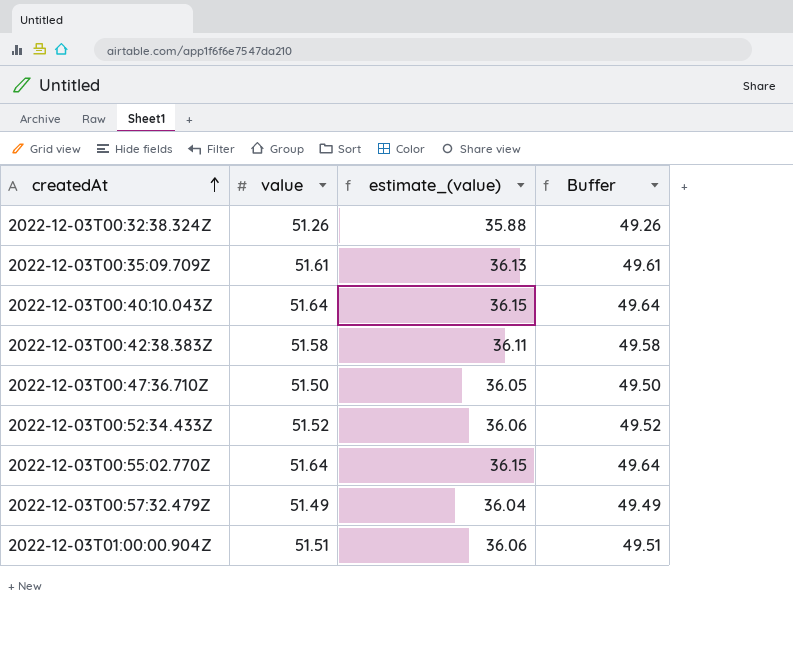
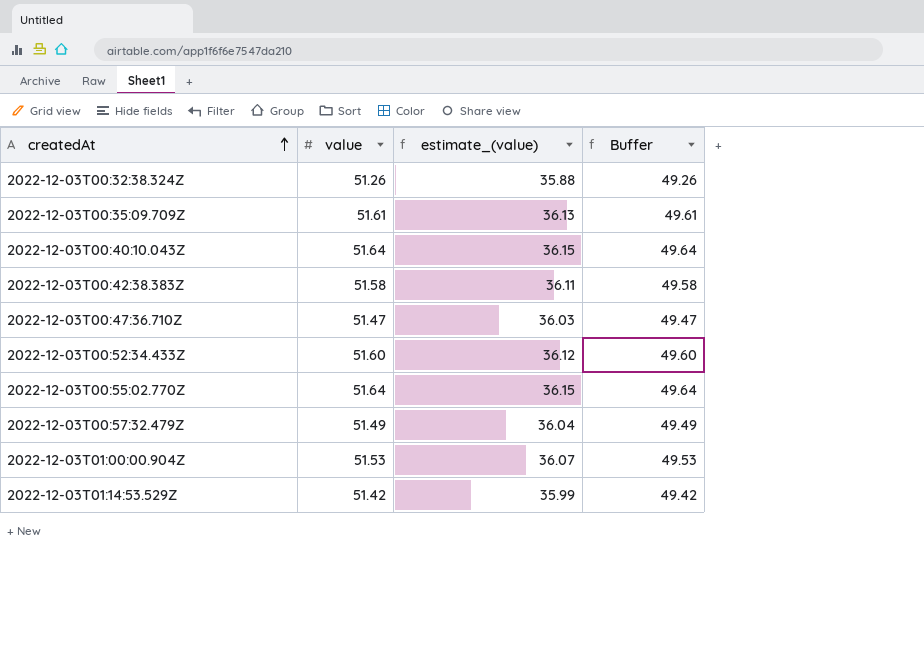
2022-12-03T00:47:36.710Z | value: 51.50 -> 51.47
2022-12-03T00:47:36.710Z | estimate_(value): 36.05 -> 36.03
2022-12-03T00:47:36.710Z | Buffer: 49.50 -> 49.47
2022-12-03T00:52:34.433Z | value: 51.52 -> 51.60
2022-12-03T00:52:34.433Z | estimate_(value): 36.06 -> 36.12
2022-12-03T00:52:34.433Z | Buffer: 49.52 -> 49.60
2022-12-03T01:00:00.904Z | value: 51.51 -> 51.53
2022-12-03T01:00:00.904Z | estimate_(value): 36.06 -> 36.07
2022-12-03T01:00:00.904Z | Buffer: 49.51 -> 49.53
row 2022-12-03T01:14:53.529Z: none -> 51.42 | 35.99 | 49.42

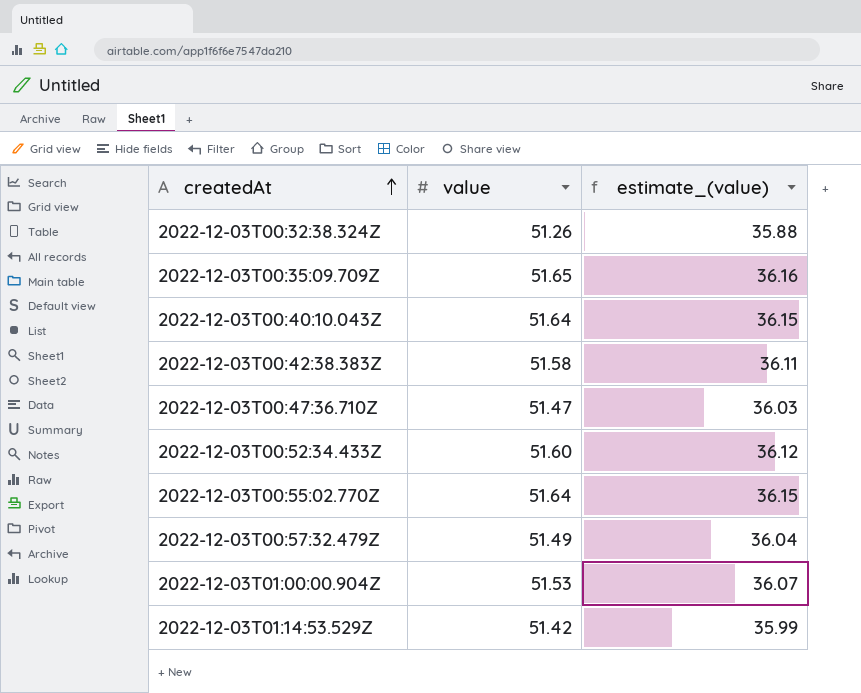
column Buffer | formula: [value] - 2 -> none
2022-12-03T00:35:09.709Z | value: 51.61 -> 51.65
2022-12-03T00:35:09.709Z | estimate_(value): 36.13 -> 36.16

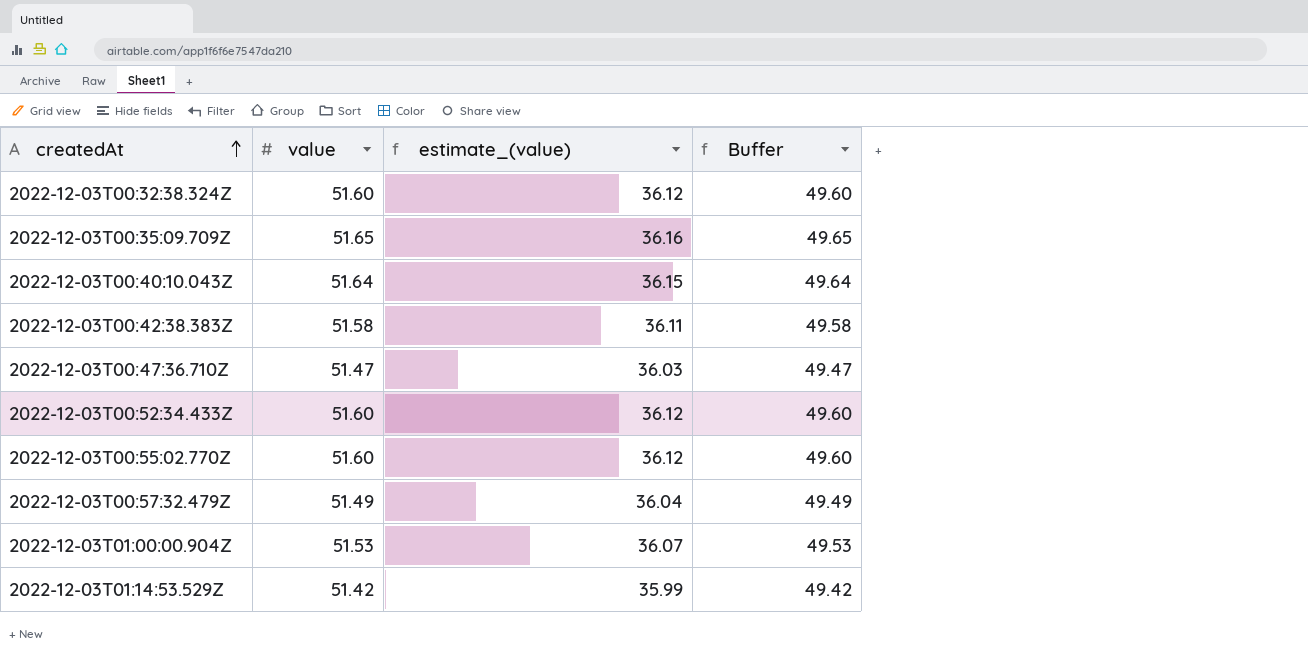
column Buffer | formula: none -> [value] - 2
2022-12-03T00:32:38.324Z | value: 51.26 -> 51.60
2022-12-03T00:32:38.324Z | estimate_(value): 35.88 -> 36.12
2022-12-03T00:55:02.770Z | value: 51.64 -> 51.60
2022-12-03T00:55:02.770Z | estimate_(value): 36.15 -> 36.12

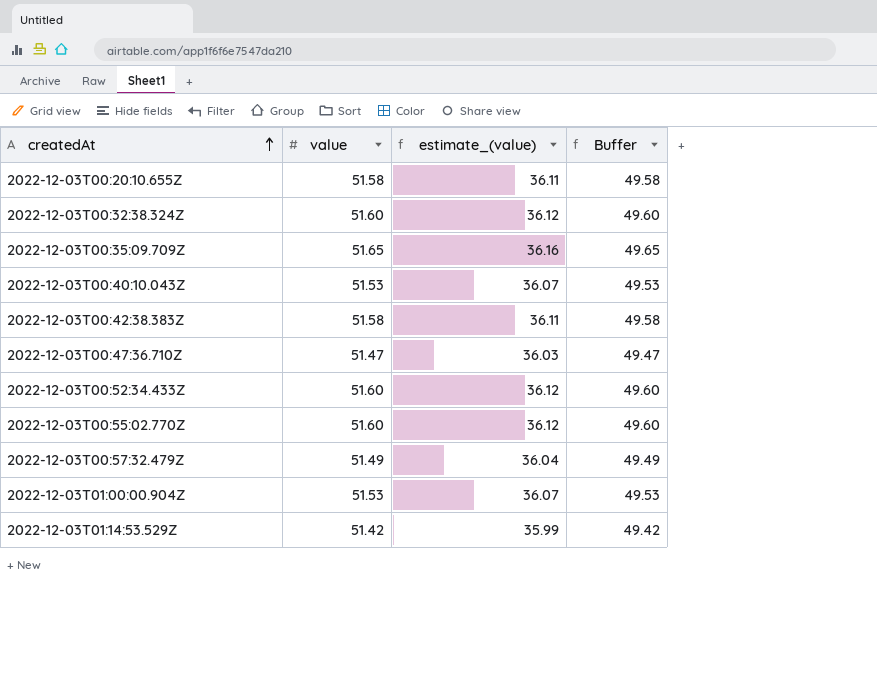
row 2022-12-03T00:20:10.655Z: none -> 51.58 | 36.11 | 49.58
2022-12-03T00:40:10.043Z | value: 51.64 -> 51.53
2022-12-03T00:40:10.043Z | estimate_(value): 36.15 -> 36.07
2022-12-03T00:40:10.043Z | Buffer: 49.64 -> 49.53

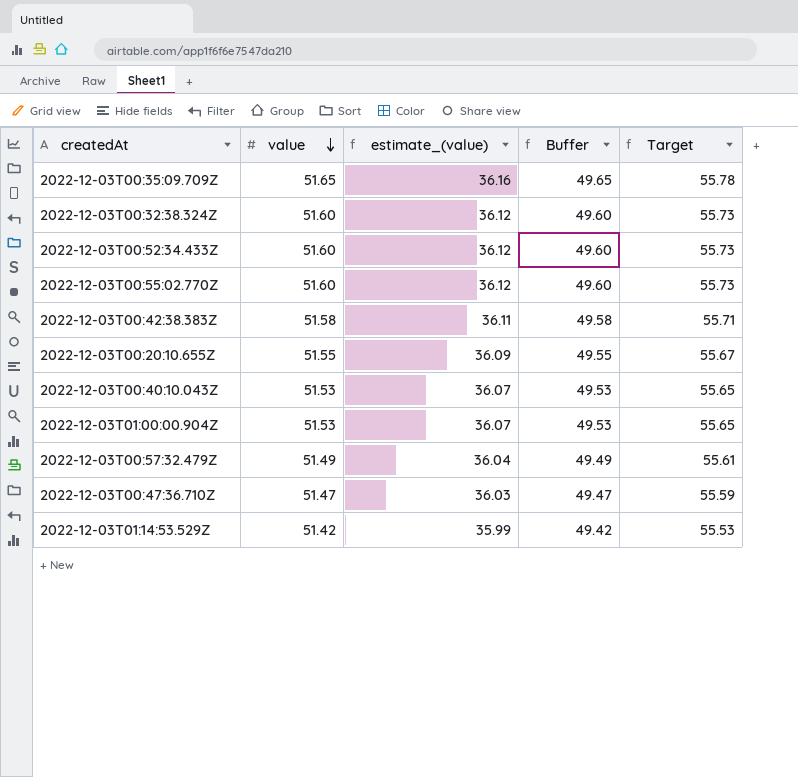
row order: createdAt ascending -> value descending
column Target | formula: none -> [value] * 1.08
2022-12-03T00:20:10.655Z | value: 51.58 -> 51.55
2022-12-03T00:20:10.655Z | estimate_(value): 36.11 -> 36.09
2022-12-03T00:20:10.655Z | Buffer: 49.58 -> 49.55

